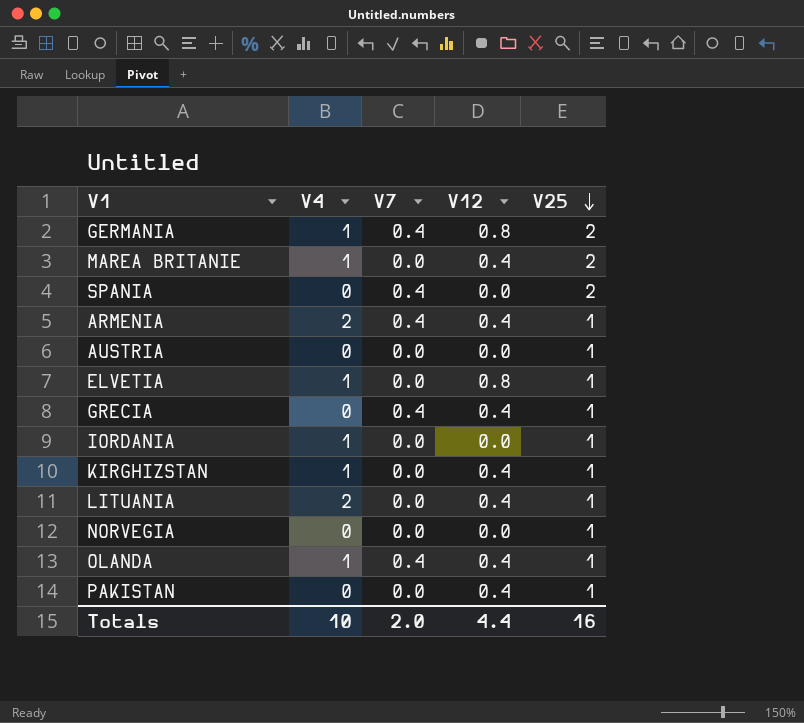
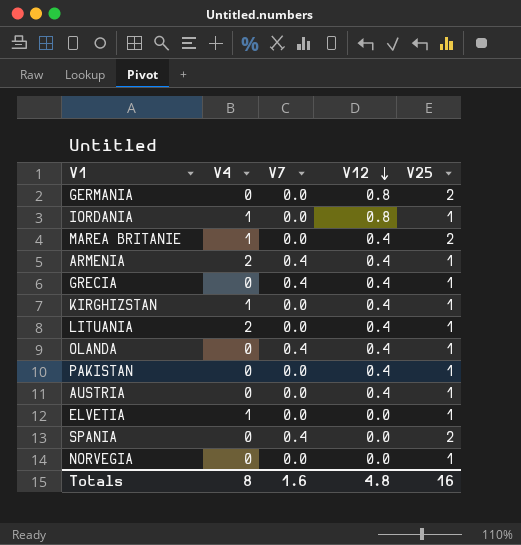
row order: V25 descending -> V12 descending
GERMANIA | V4: 1 -> 0
GERMANIA | V7: 0.4 -> 0.0
IORDANIA | V12: 0.0 -> 0.8
OLANDA | V4: 1 -> 0
AUSTRIA | V12: 0.0 -> 0.4
ELVETIA | V12: 0.8 -> 0.0
Totals | V4: 10 -> 8
Totals | V7: 2.0 -> 1.6
Totals | V12: 4.4 -> 4.8

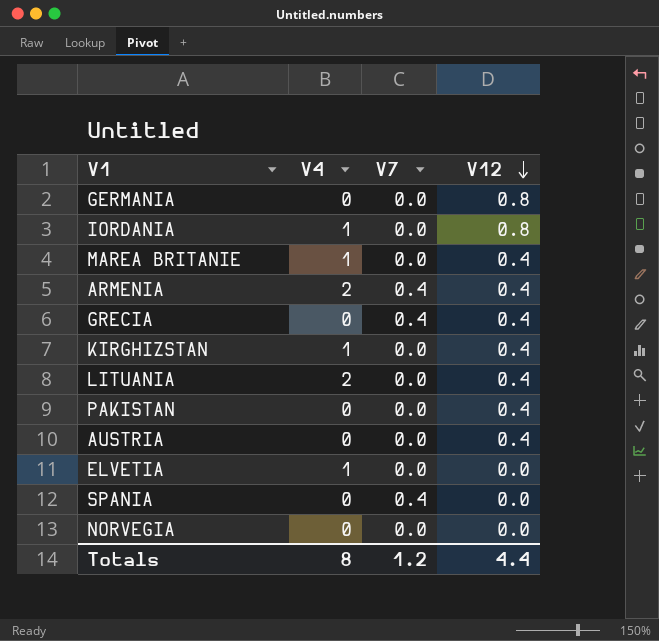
column V25 | position: 5 -> none
row OLANDA: 0 | 0.4 | 0.4 | 1 -> none
Totals | V7: 1.6 -> 1.2
Totals | V12: 4.8 -> 4.4

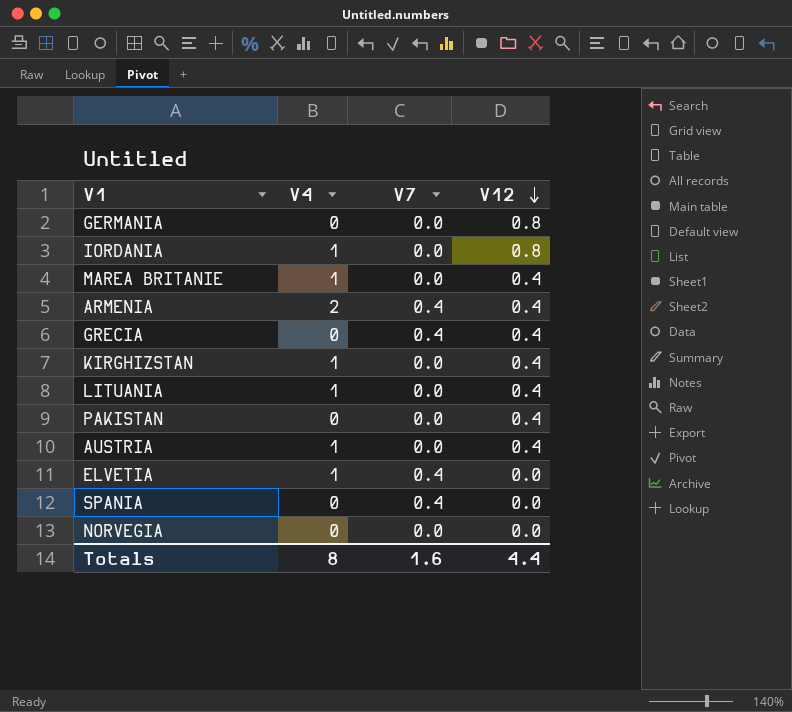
LITUANIA | V4: 2 -> 1
AUSTRIA | V4: 0 -> 1
ELVETIA | V7: 0.0 -> 0.4
Totals | V7: 1.2 -> 1.6

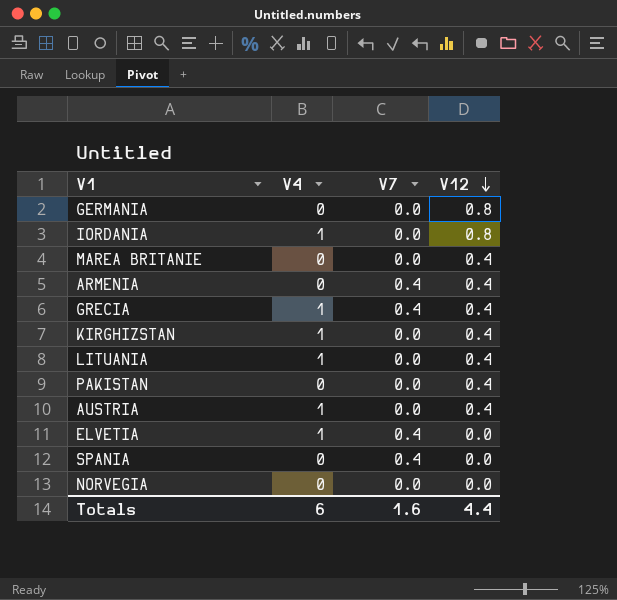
MAREA BRITANIE | V4: 1 -> 0
ARMENIA | V4: 2 -> 0
GRECIA | V4: 0 -> 1
Totals | V4: 8 -> 6

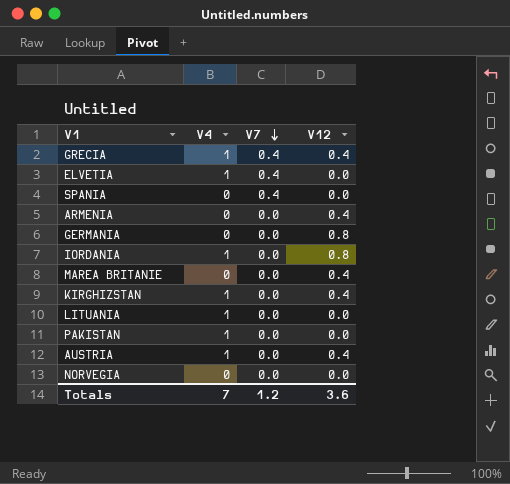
row order: V12 descending -> V7 descending
ARMENIA | V7: 0.4 -> 0.0
LITUANIA | V12: 0.4 -> 0.0
PAKISTAN | V4: 0 -> 1
PAKISTAN | V12: 0.4 -> 0.0
Totals | V4: 6 -> 7
Totals | V7: 1.6 -> 1.2
Totals | V12: 4.4 -> 3.6

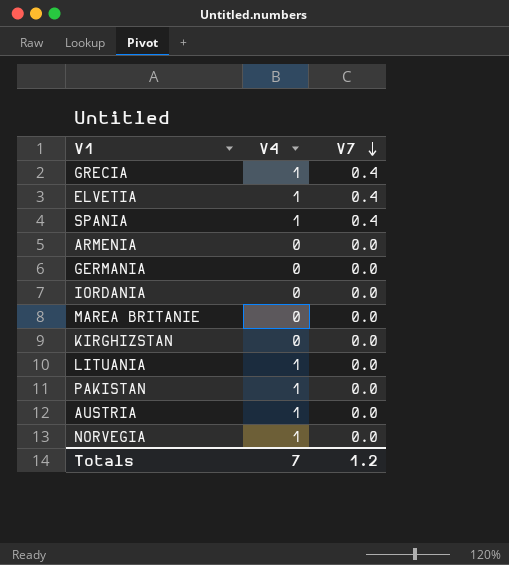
column V12 | position: 4 -> none
SPANIA | V4: 0 -> 1
IORDANIA | V4: 1 -> 0
KIRGHIZSTAN | V4: 1 -> 0
NORVEGIA | V4: 0 -> 1

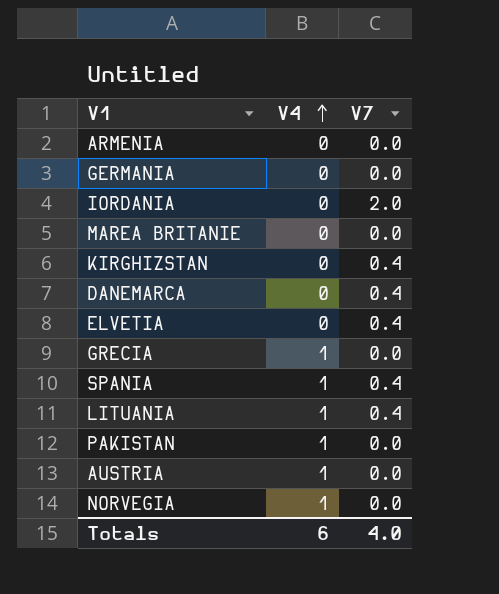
row order: V7 descending -> V4 ascending
IORDANIA | V7: 0.0 -> 2.0
KIRGHIZSTAN | V7: 0.0 -> 0.4
row DANEMARCA: none -> 0 | 0.4
ELVETIA | V4: 1 -> 0
GRECIA | V7: 0.4 -> 0.0
LITUANIA | V7: 0.0 -> 0.4
Totals | V4: 7 -> 6
Totals | V7: 1.2 -> 4.0

